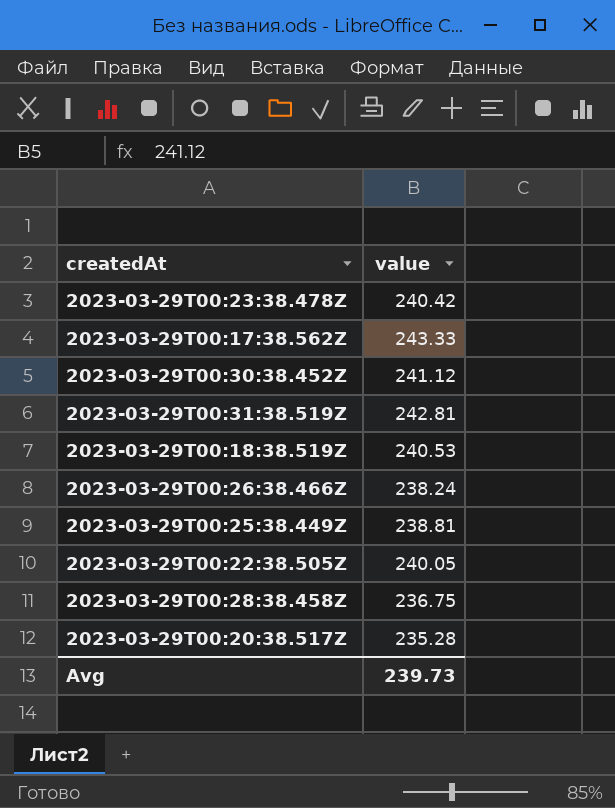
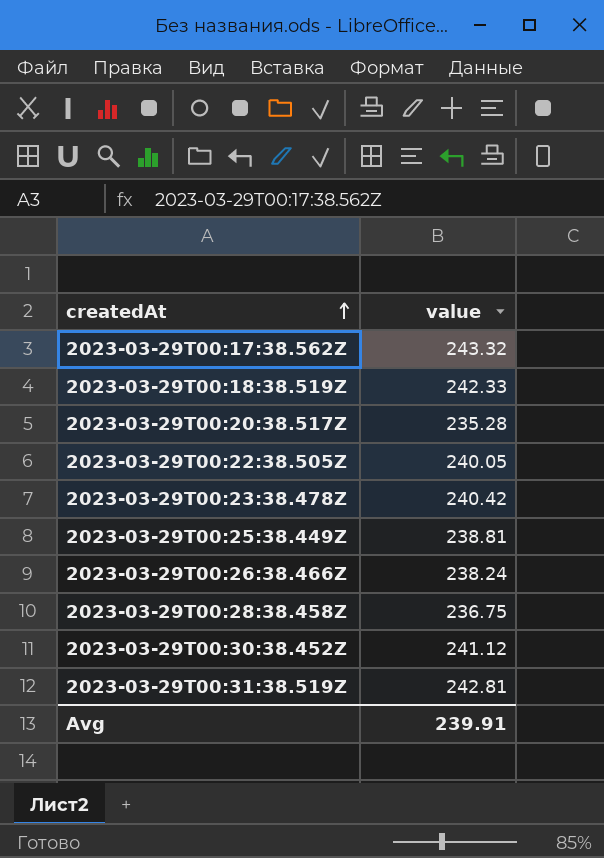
row order: none -> createdAt ascending
2023-03-29T00:17:38.562Z | value: 243.33 -> 243.32
2023-03-29T00:18:38.519Z | value: 240.53 -> 242.33
Avg | value: 239.73 -> 239.91

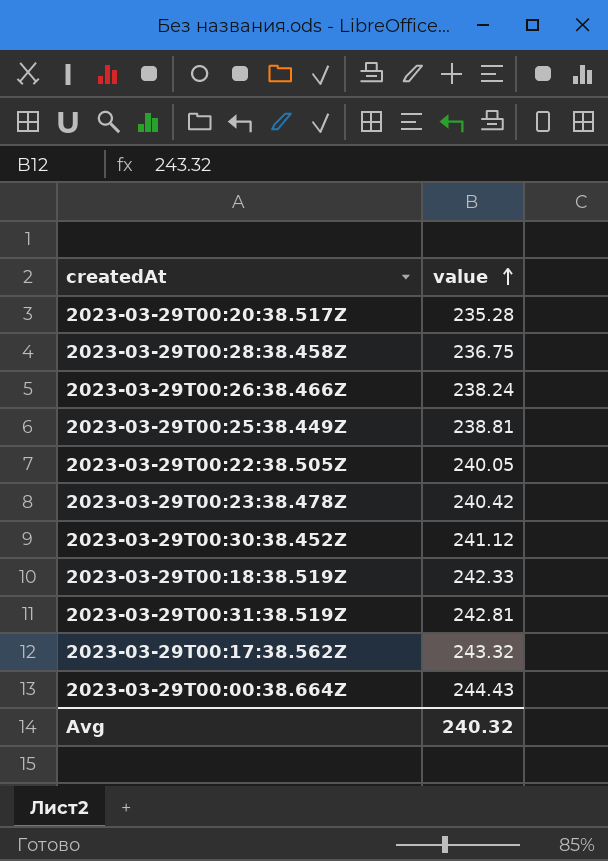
row order: createdAt ascending -> value ascending
row 2023-03-29T00:00:38.664Z: none -> 244.43
Avg | value: 239.91 -> 240.32

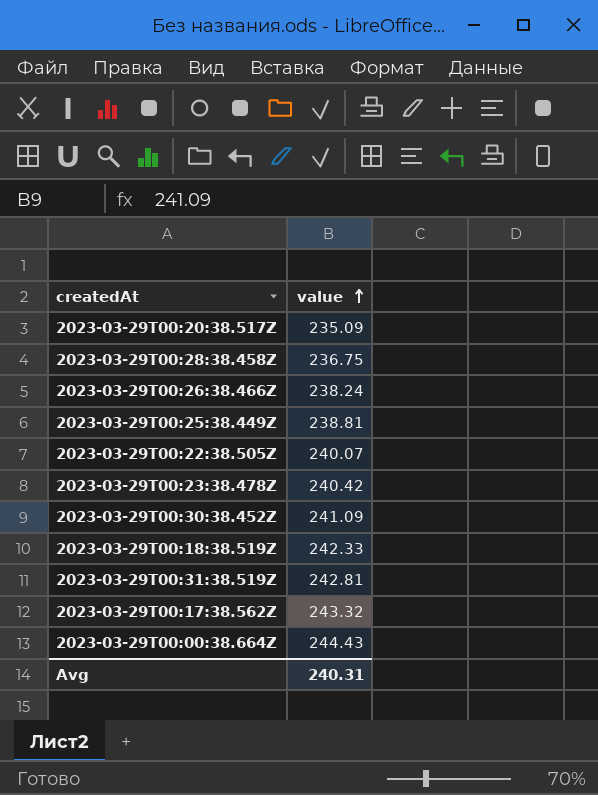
2023-03-29T00:20:38.517Z | value: 235.28 -> 235.09
2023-03-29T00:22:38.505Z | value: 240.05 -> 240.07
2023-03-29T00:30:38.452Z | value: 241.12 -> 241.09
Avg | value: 240.32 -> 240.31

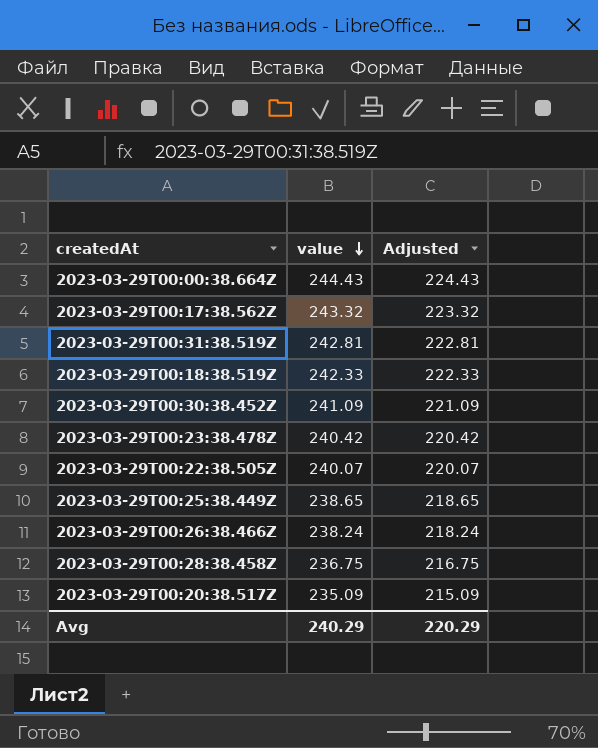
row order: value ascending -> value descending
column Adjusted | formula: none -> [value] - 20
2023-03-29T00:25:38.449Z | value: 238.81 -> 238.65
Avg | value: 240.31 -> 240.29

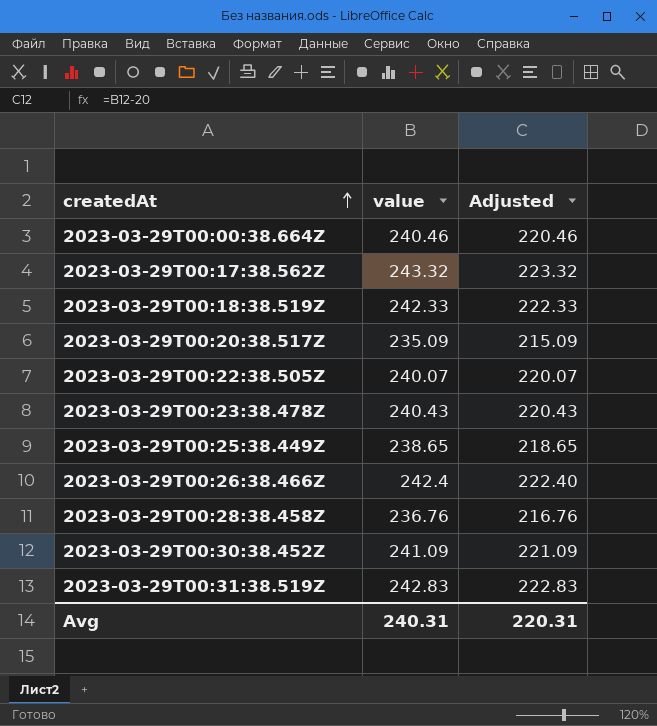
row order: value descending -> createdAt ascending
2023-03-29T00:00:38.664Z | value: 244.43 -> 240.46
2023-03-29T00:00:38.664Z | Adjusted: 224.43 -> 220.46
2023-03-29T00:23:38.478Z | value: 240.42 -> 240.43
2023-03-29T00:23:38.478Z | Adjusted: 220.42 -> 220.43
2023-03-29T00:26:38.466Z | value: 238.24 -> 242.4
2023-03-29T00:26:38.466Z | Adjusted: 218.24 -> 222.40
2023-03-29T00:28:38.458Z | value: 236.75 -> 236.76
2023-03-29T00:28:38.458Z | Adjusted: 216.75 -> 216.76
2023-03-29T00:31:38.519Z | value: 242.81 -> 242.83
2023-03-29T00:31:38.519Z | Adjusted: 222.81 -> 222.83
Avg | value: 240.29 -> 240.31
Avg | Adjusted: 220.29 -> 220.31

